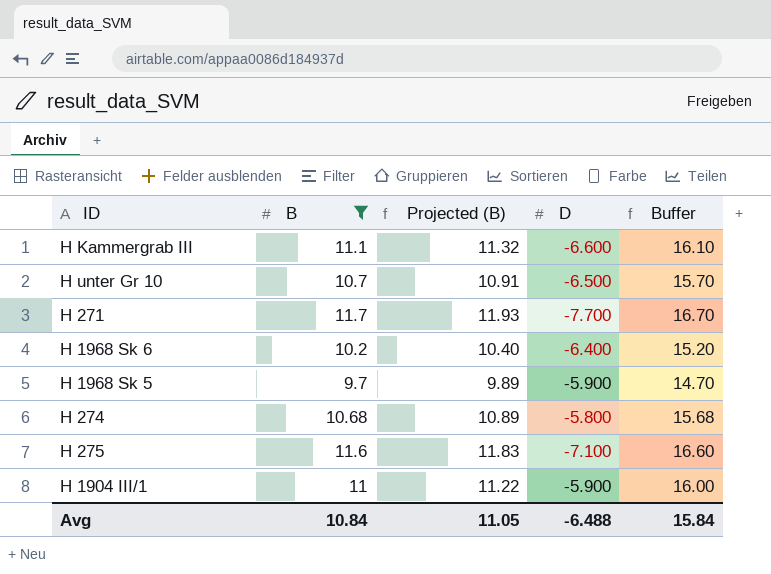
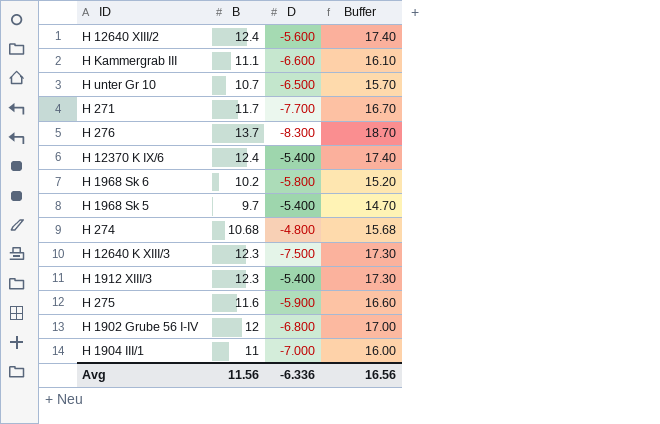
filter: B <= 11.7 -> none
column Projected (B) | formula: [B] * 1.02 -> none
H 1968 Sk 6 | D: -6.400 -> -5.800
H 1968 Sk 5 | D: -5.900 -> -5.400
H 274 | D: -5.800 -> -4.800
H 275 | D: -7.100 -> -5.900
H 1904 III/1 | D: -5.900 -> -7.000
Avg | B: 10.84 -> 11.56
Avg | D: -6.488 -> -6.336
Avg | Buffer: 15.84 -> 16.56

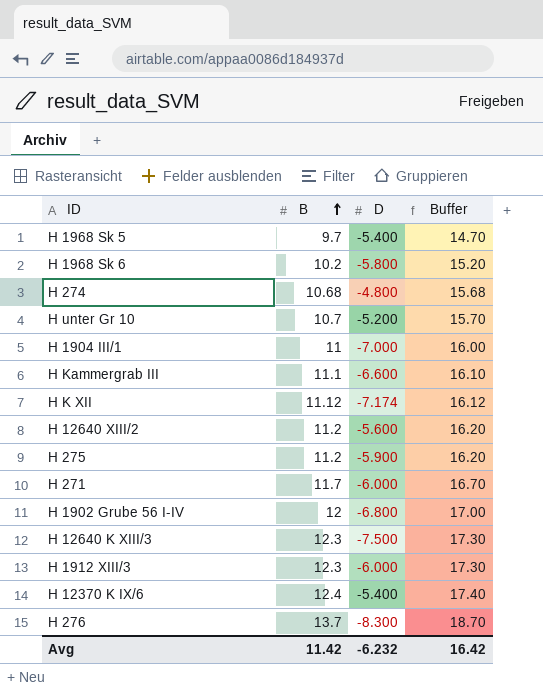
row order: none -> B ascending
H unter Gr 10 | D: -6.500 -> -5.200
row H K XII: none -> 11.12 | -7.174 | 16.12
H 12640 XIII/2 | B: 12.4 -> 11.2
H 12640 XIII/2 | Buffer: 17.40 -> 16.20
H 275 | B: 11.6 -> 11.2
H 275 | Buffer: 16.60 -> 16.20
H 271 | D: -7.700 -> -6.000
H 1912 XIII/3 | D: -5.400 -> -6.000
Avg | B: 11.56 -> 11.42
Avg | D: -6.336 -> -6.232
Avg | Buffer: 16.56 -> 16.42

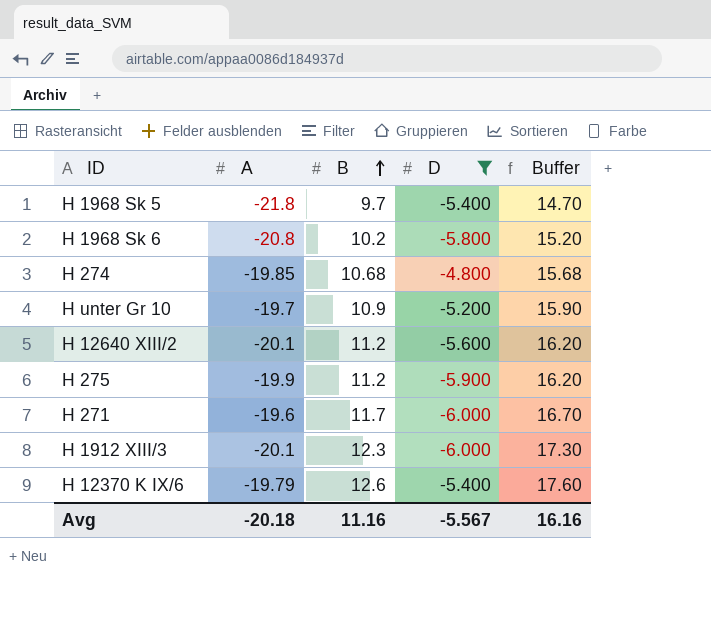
filter: none -> D >= -6.000
column A | position: none -> 2
H unter Gr 10 | B: 10.7 -> 10.9
H unter Gr 10 | Buffer: 15.70 -> 15.90
H 12370 K IX/6 | B: 12.4 -> 12.6
H 12370 K IX/6 | Buffer: 17.40 -> 17.60
Avg | B: 11.42 -> 11.16
Avg | D: -6.232 -> -5.567
Avg | Buffer: 16.42 -> 16.16

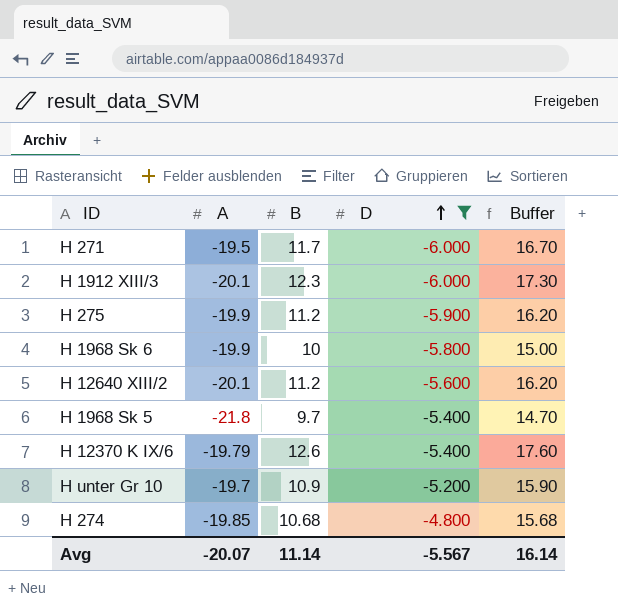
row order: B ascending -> D ascending
H 271 | A: -19.6 -> -19.5
H 1968 Sk 6 | A: -20.8 -> -19.9
H 1968 Sk 6 | B: 10.2 -> 10
H 1968 Sk 6 | Buffer: 15.20 -> 15.00
Avg | A: -20.18 -> -20.07
Avg | B: 11.16 -> 11.14
Avg | Buffer: 16.16 -> 16.14

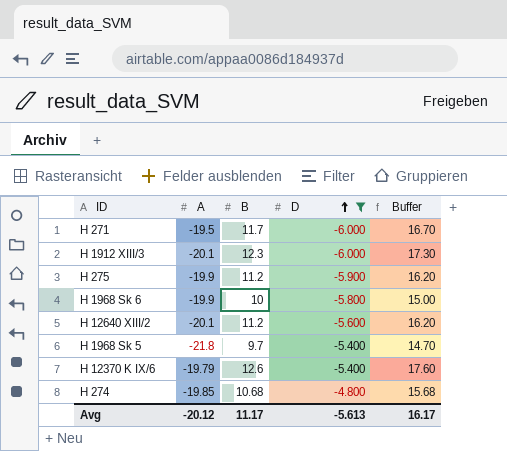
row H unter Gr 10: -19.7 | 10.9 | -5.200 | 15.90 -> none
Avg | A: -20.07 -> -20.12
Avg | B: 11.14 -> 11.17
Avg | D: -5.567 -> -5.613
Avg | Buffer: 16.14 -> 16.17

